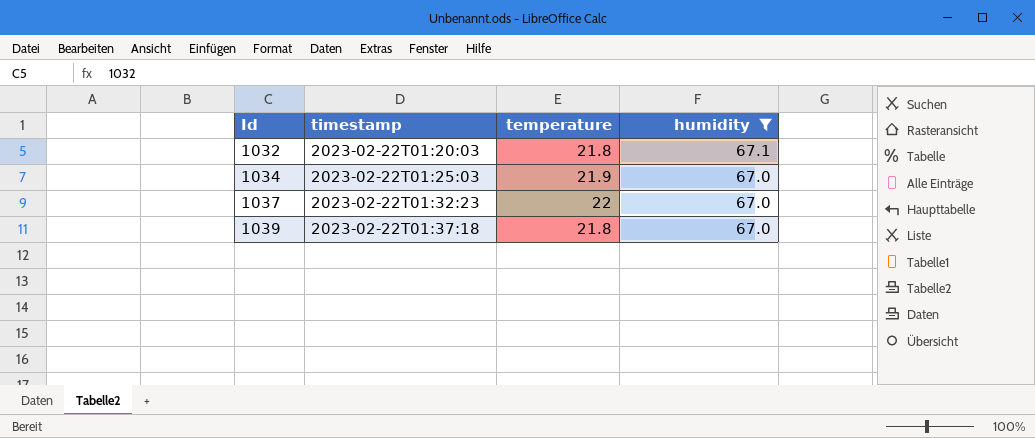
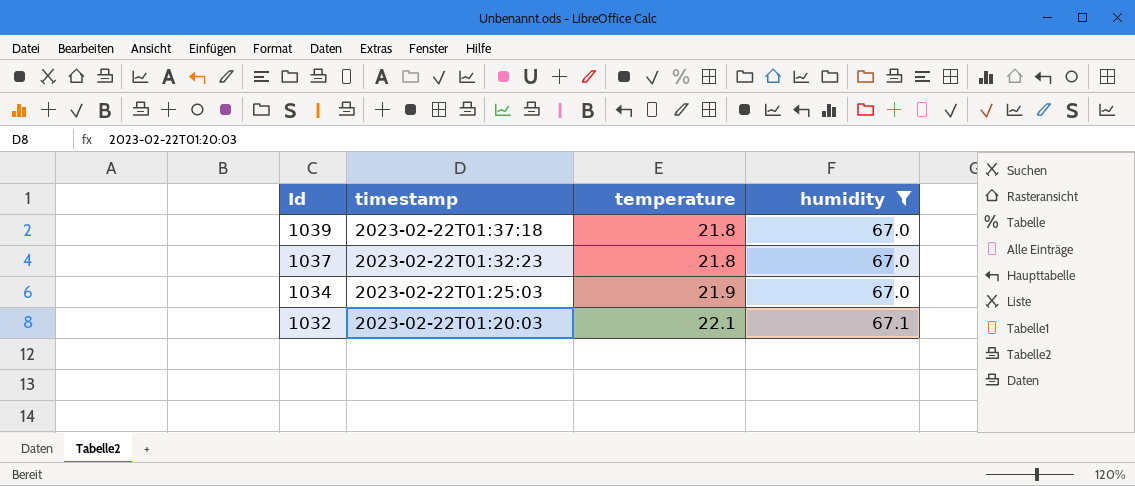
row order: Id ascending -> Id descending
1037 | temperature: 22 -> 21.8
1032 | temperature: 21.8 -> 22.1

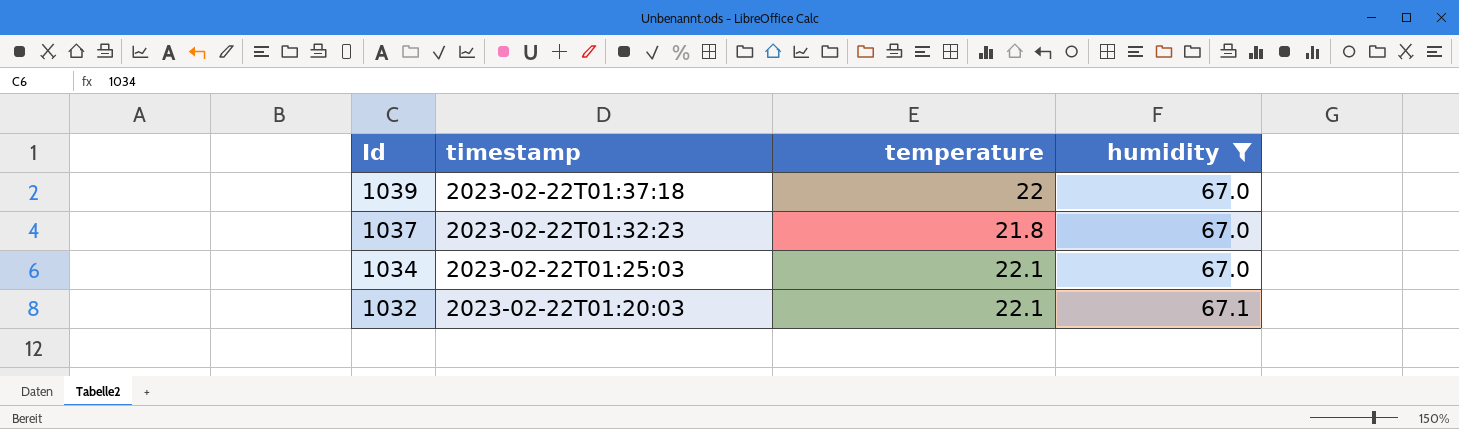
1039 | temperature: 21.8 -> 22
1034 | temperature: 21.9 -> 22.1

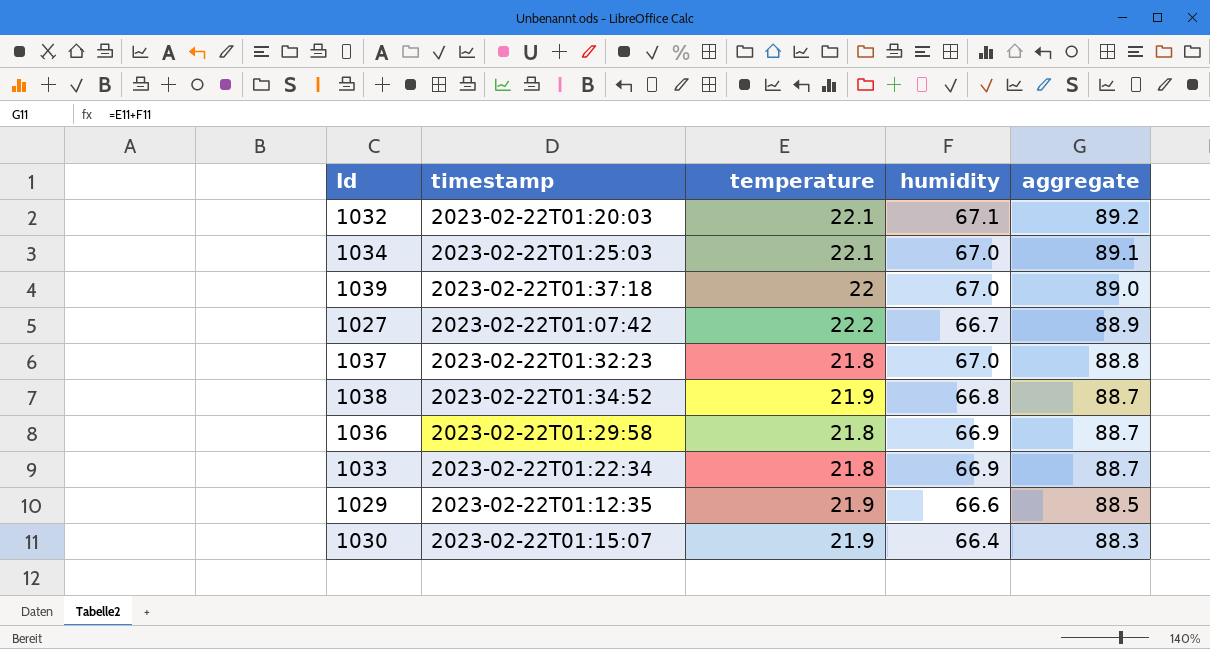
filter: humidity >= 67.0 -> none
row order: Id descending -> aggregate descending
column aggregate | formula: none -> [temperature] + [humidity]

